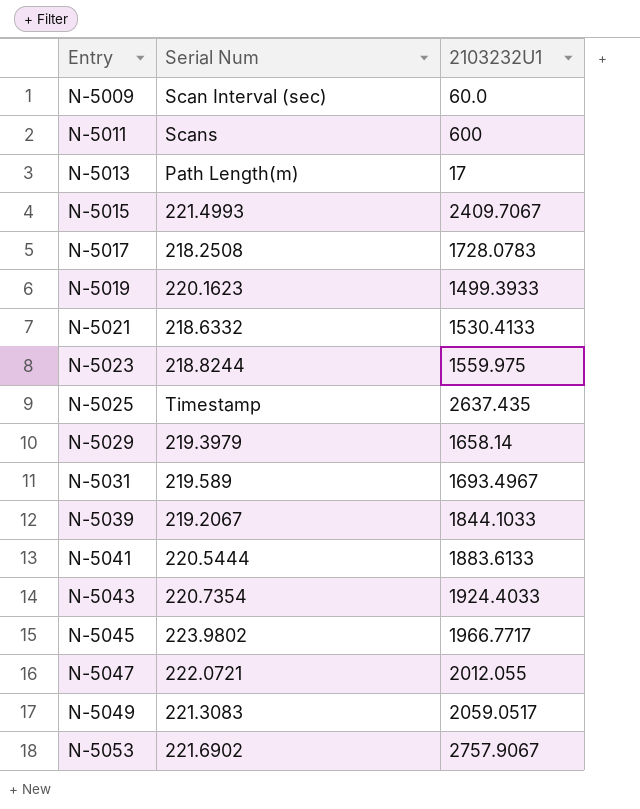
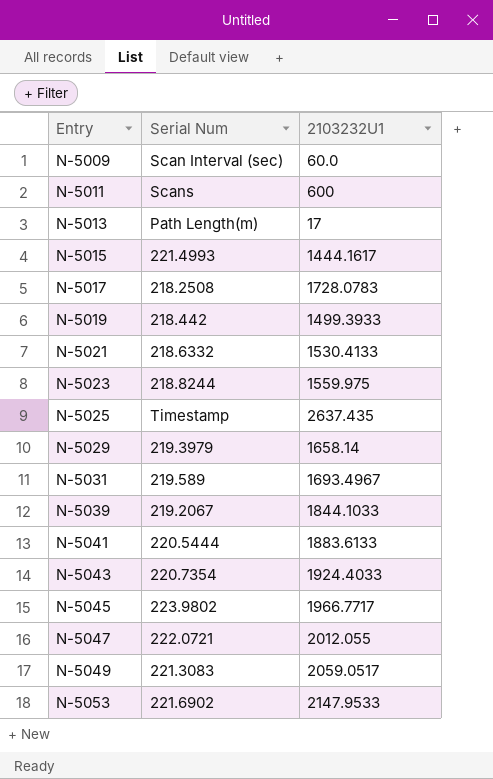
N-5015 | 2103232U1: 2409.7067 -> 1444.1617
N-5019 | Serial Num: 220.1623 -> 218.442
N-5053 | 2103232U1: 2757.9067 -> 2147.9533

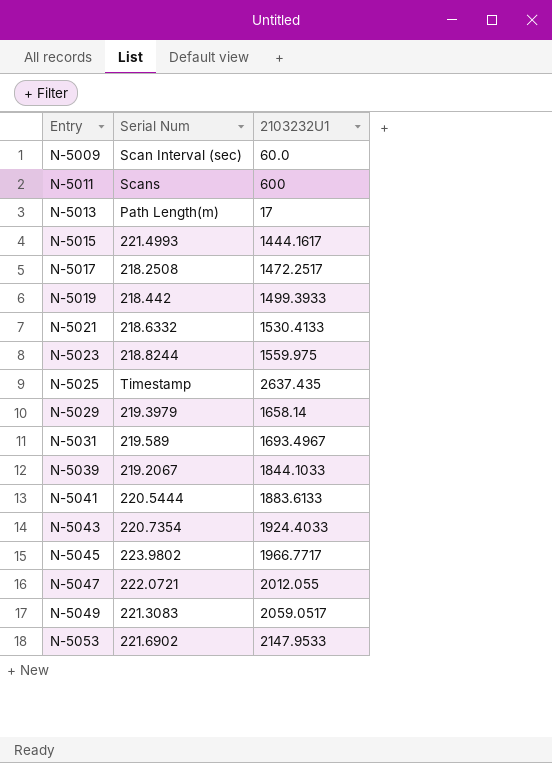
N-5017 | 2103232U1: 1728.0783 -> 1472.2517

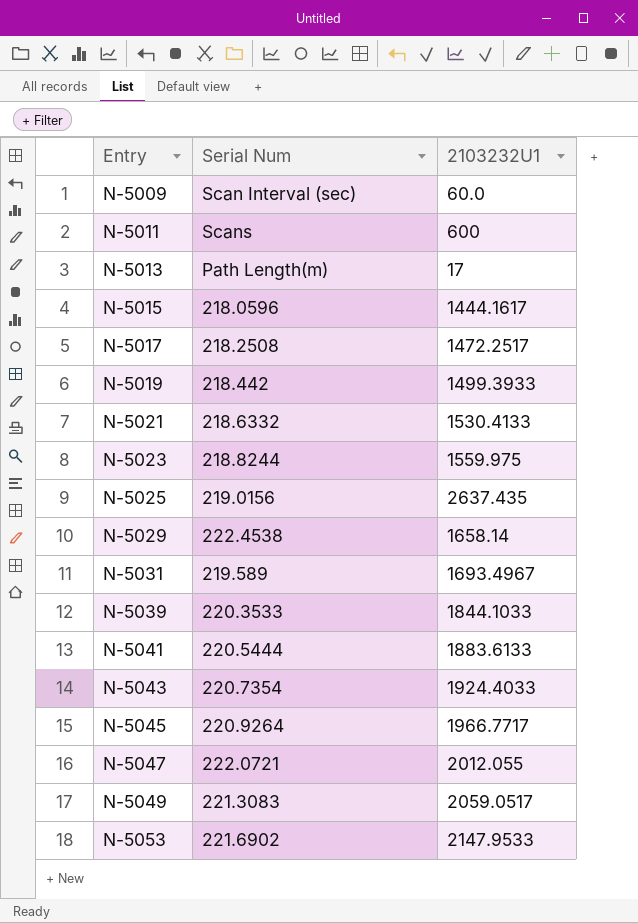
N-5015 | Serial Num: 221.4993 -> 218.0596
N-5025 | Serial Num: Timestamp -> 219.0156
N-5029 | Serial Num: 219.3979 -> 222.4538
N-5039 | Serial Num: 219.2067 -> 220.3533
N-5045 | Serial Num: 223.9802 -> 220.9264

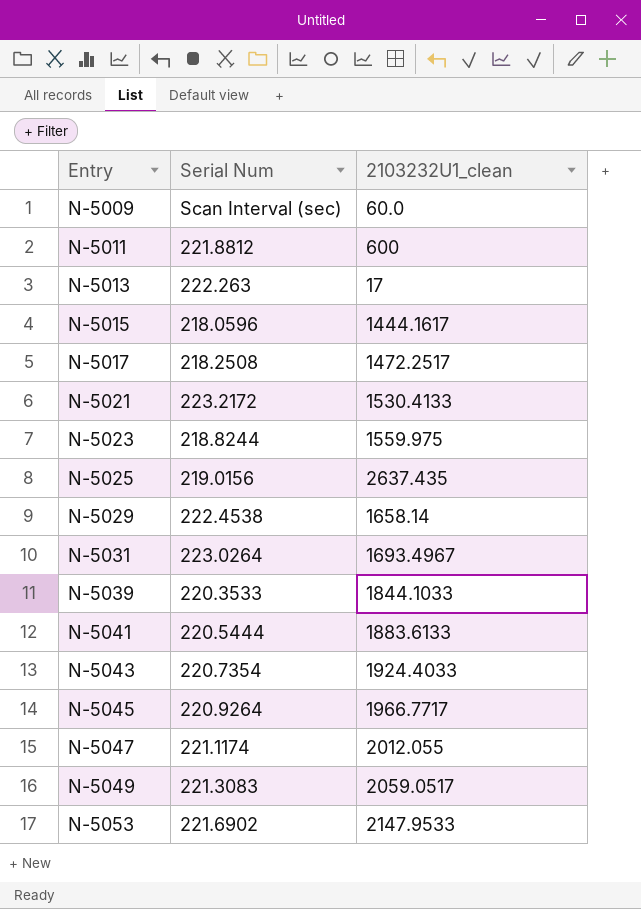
column name: 2103232U1 -> 2103232U1_clean
row N-5019: 218.442 | 1499.3933 -> none
N-5011 | Serial Num: Scans -> 221.8812
N-5013 | Serial Num: Path Length(m) -> 222.263
N-5021 | Serial Num: 218.6332 -> 223.2172
N-5031 | Serial Num: 219.589 -> 223.0264
N-5047 | Serial Num: 222.0721 -> 221.1174

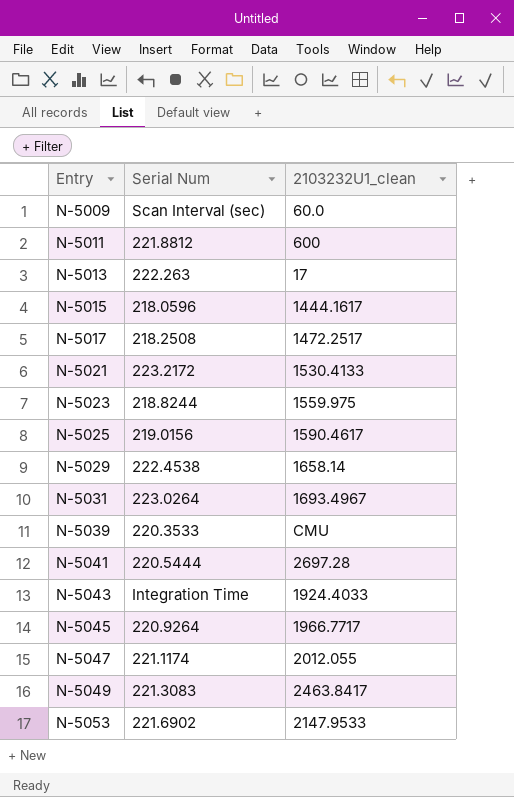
N-5025 | 2103232U1_clean: 2637.435 -> 1590.4617
N-5039 | 2103232U1_clean: 1844.1033 -> CMU
N-5041 | 2103232U1_clean: 1883.6133 -> 2697.28
N-5043 | Serial Num: 220.7354 -> Integration Time
N-5049 | 2103232U1_clean: 2059.0517 -> 2463.8417

